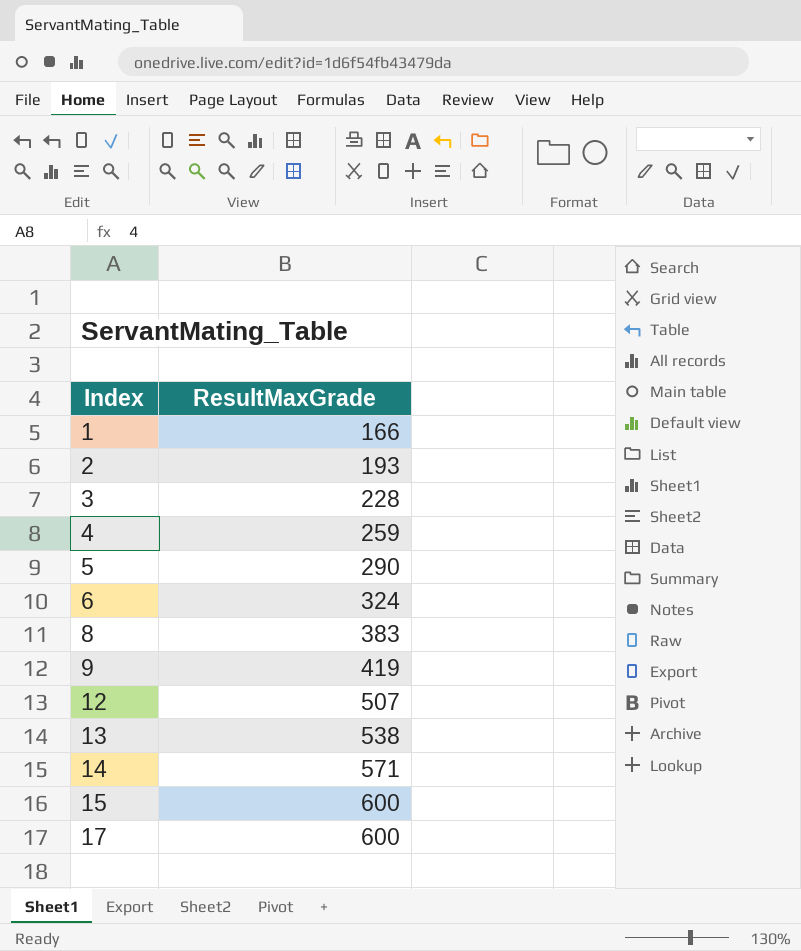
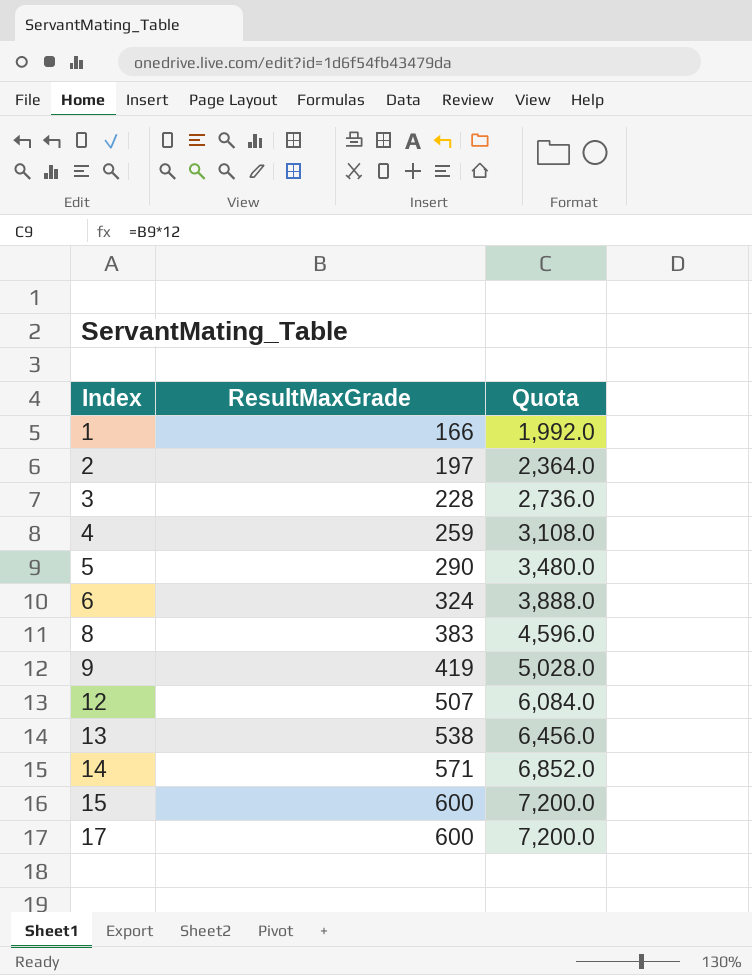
column Quota | formula: none -> [ResultMaxGrade] * 12
2 | ResultMaxGrade: 193 -> 197

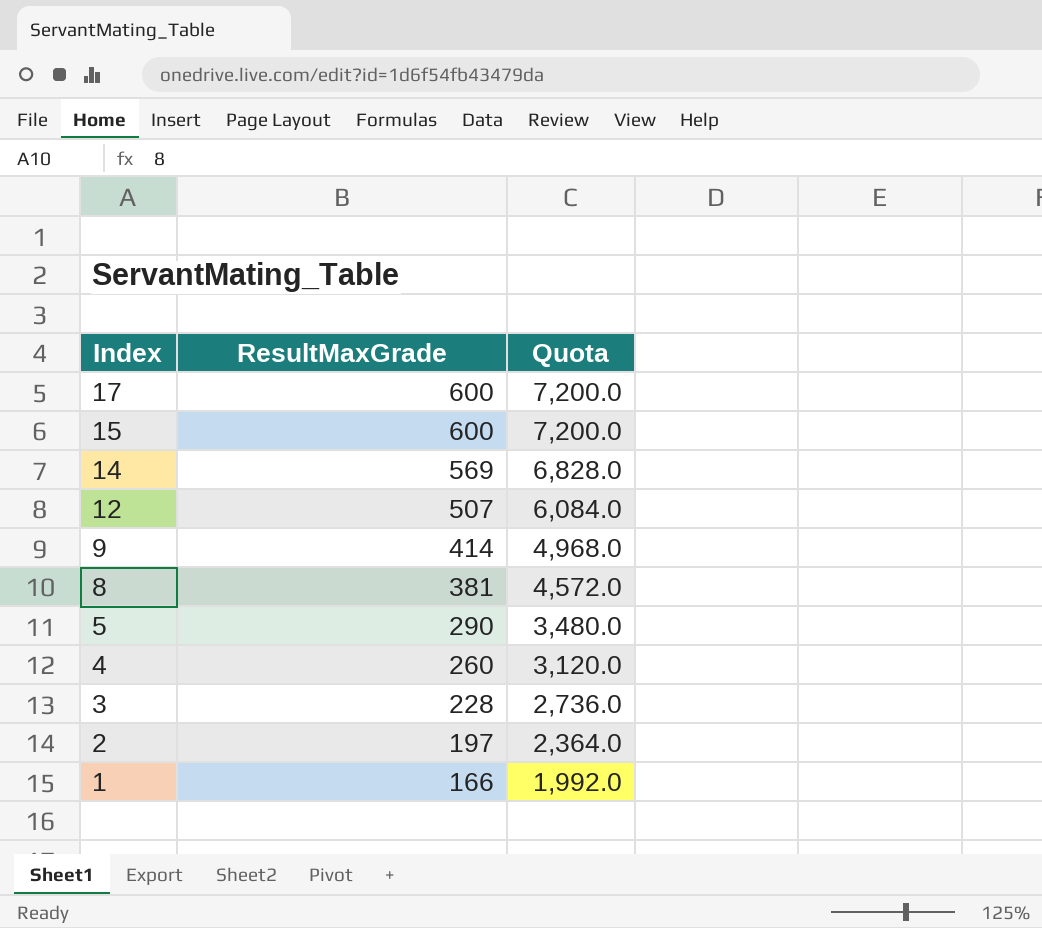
row order: Index ascending -> Index descending
row 6: 324 | 3,888.0 -> none
row 13: 538 | 6,456.0 -> none
14 | ResultMaxGrade: 571 -> 569
14 | Quota: 6,852.0 -> 6,828.0
9 | ResultMaxGrade: 419 -> 414
9 | Quota: 5,028.0 -> 4,968.0
8 | ResultMaxGrade: 383 -> 381
8 | Quota: 4,596.0 -> 4,572.0
4 | ResultMaxGrade: 259 -> 260
4 | Quota: 3,108.0 -> 3,120.0

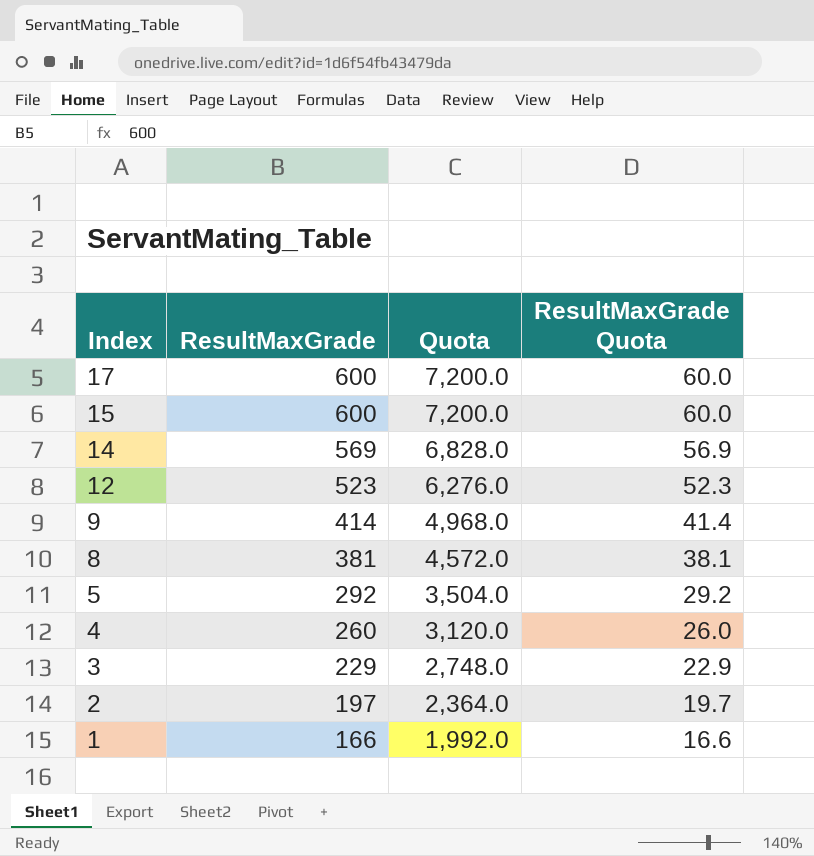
column ResultMaxGrade Quota | formula: none -> [ResultMaxGrade] * 0.1
12 | ResultMaxGrade: 507 -> 523
12 | Quota: 6,084.0 -> 6,276.0
5 | ResultMaxGrade: 290 -> 292
5 | Quota: 3,480.0 -> 3,504.0
3 | ResultMaxGrade: 228 -> 229
3 | Quota: 2,736.0 -> 2,748.0

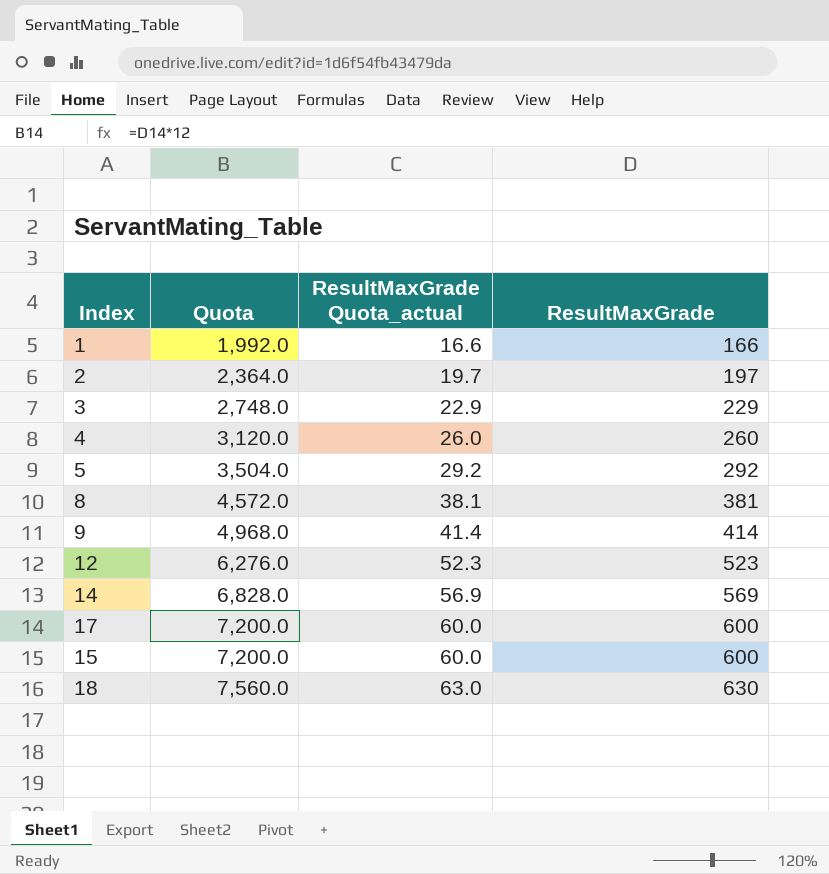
row order: Index descending -> Quota ascending
column name: ResultMaxGrade Quota -> ResultMaxGrade Quota_actual
column ResultMaxGrade | position: 2 -> 4
row 18: none -> 7,560.0 | 63.0 | 630

